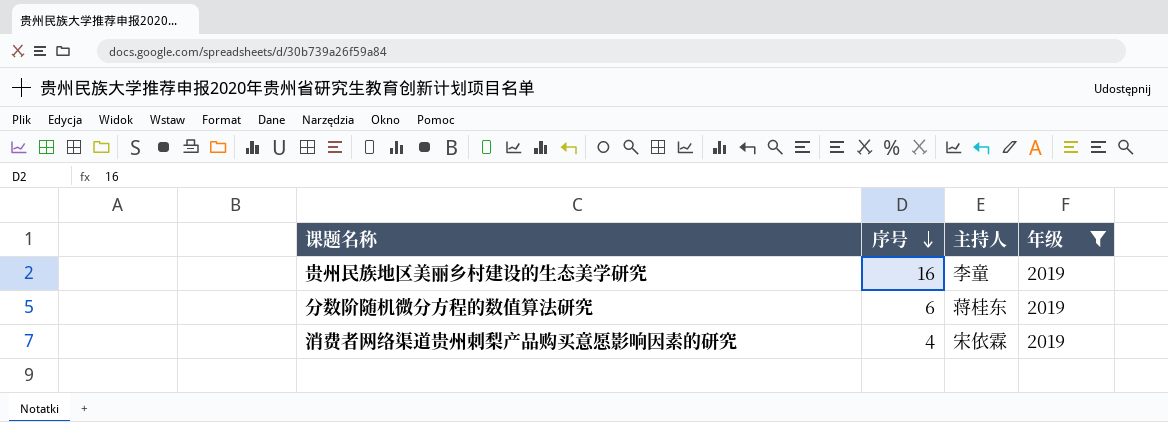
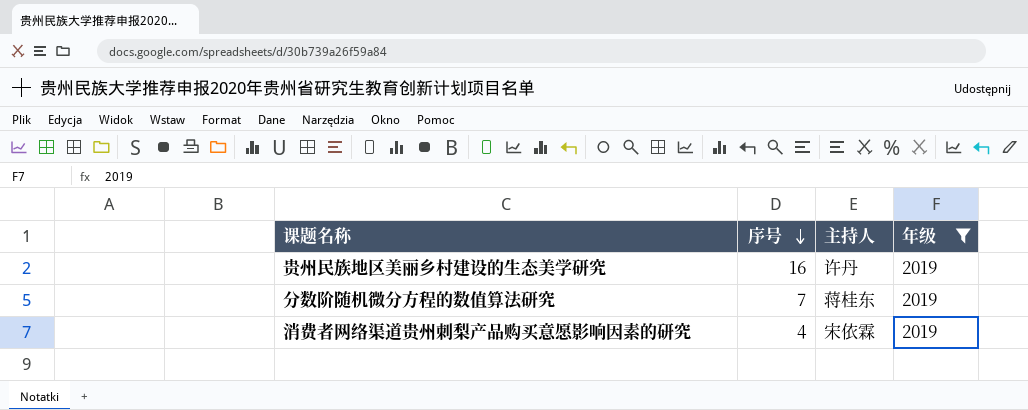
贵州民族地区美丽乡村建设的生态美学研究 | 主持人: 李童 -> 许丹
分数阶随机微分方程的数值算法研究 | 序号: 6 -> 7

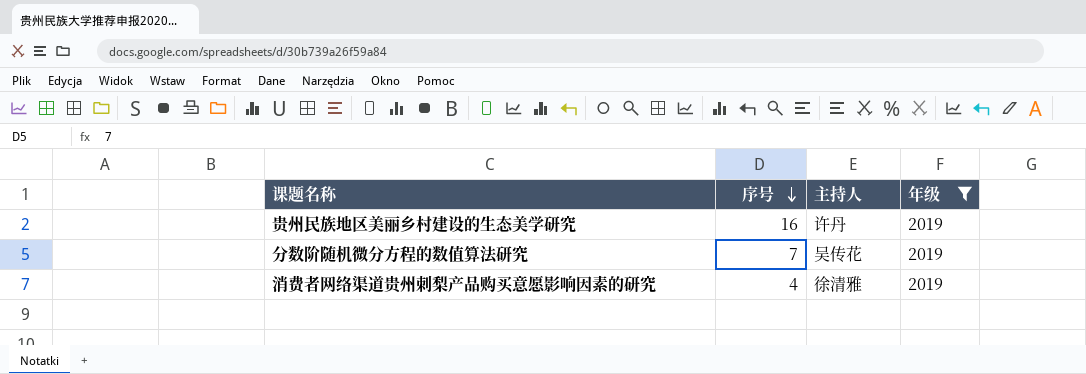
分数阶随机微分方程的数值算法研究 | 主持人: 蒋桂东 -> 吴传花
消费者网络渠道贵州刺梨产品购买意愿影响因素的研究 | 主持人: 宋依霖 -> 徐清雅

